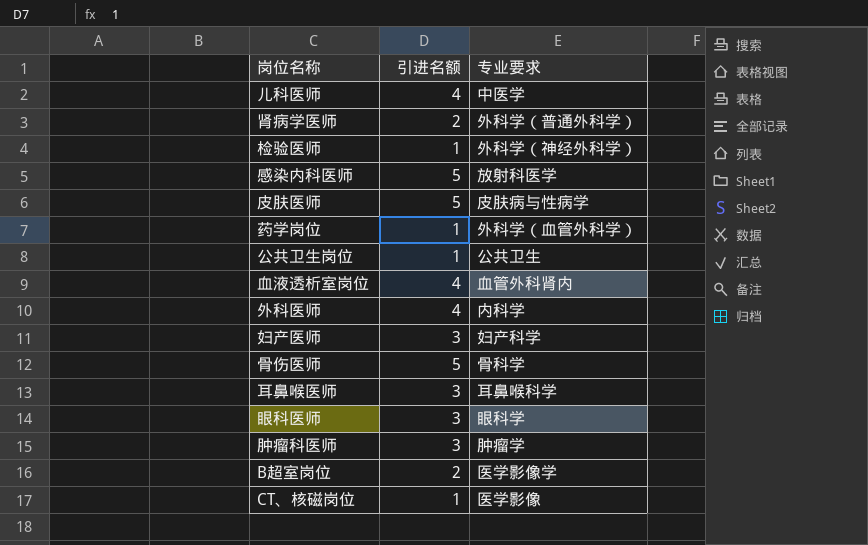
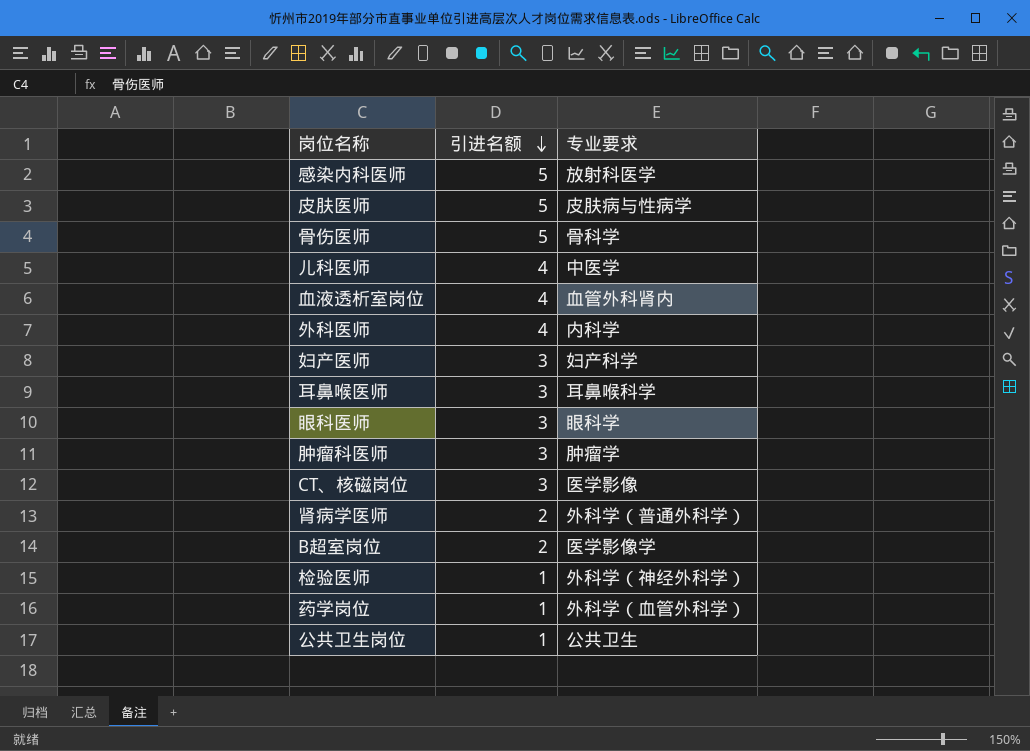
row order: none -> 引进名额 descending
CT、核磁岗位 | 引进名额: 1 -> 3

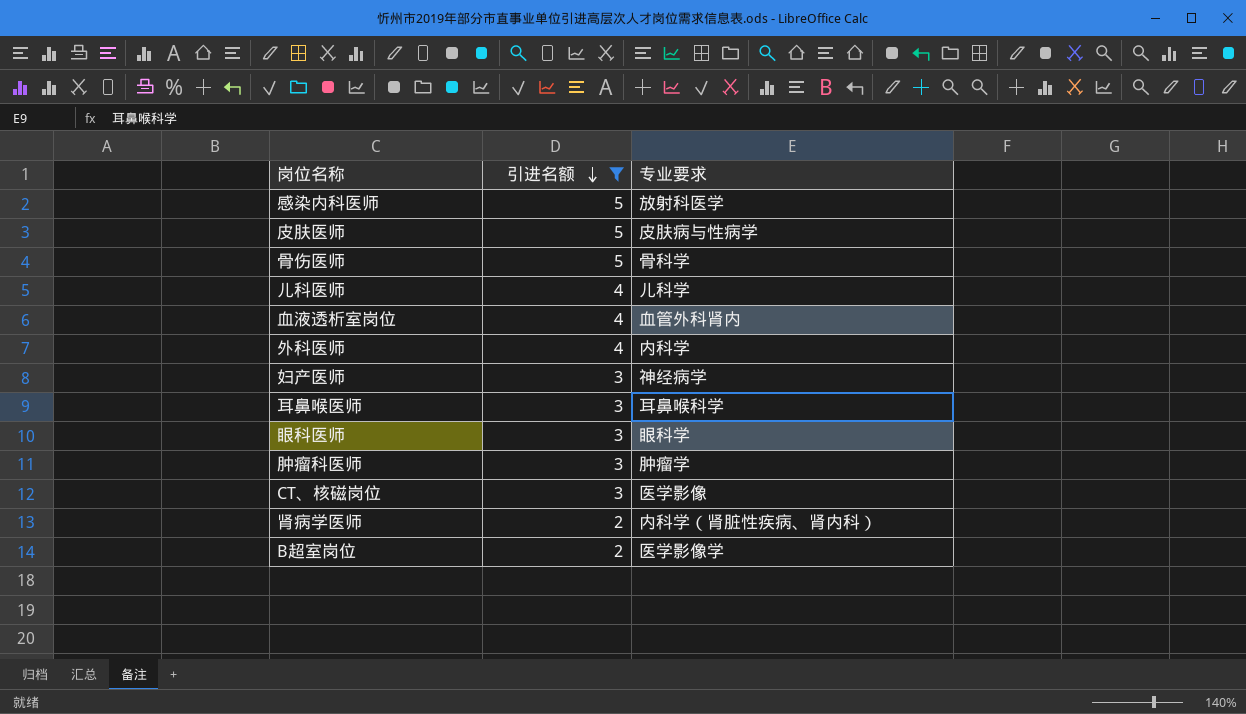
filter: none -> 引进名额 != 1
儿科医师 | 专业要求: 中医学 -> 儿科学
妇产医师 | 专业要求: 妇产科学 -> 神经病学
肾病学医师 | 专业要求: 外科学（普通外科学） -> 内科学（肾脏性疾病、肾内科）

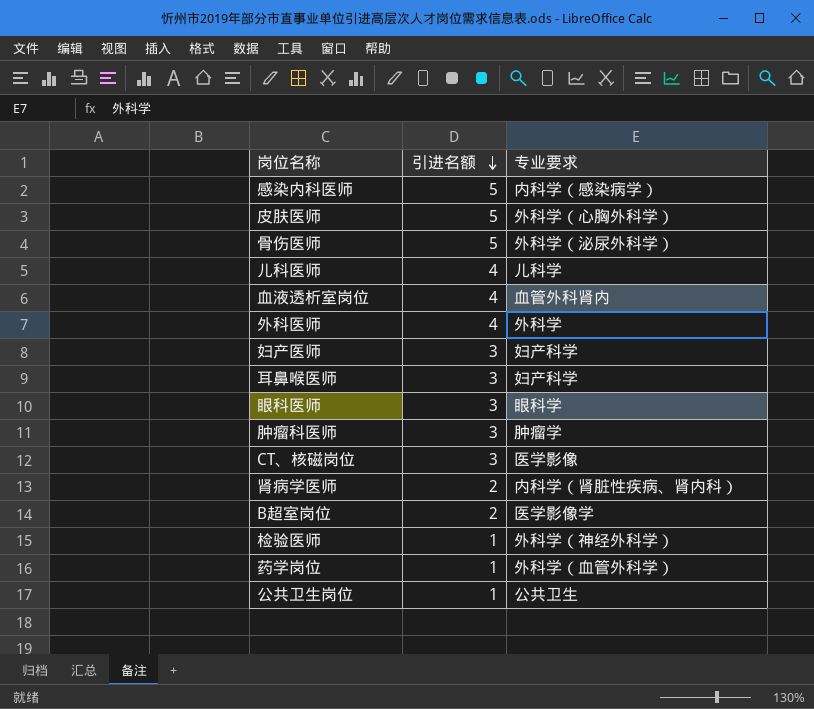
filter: 引进名额 != 1 -> none
感染内科医师 | 专业要求: 放射科医学 -> 内科学（感染病学）
皮肤医师 | 专业要求: 皮肤病与性病学 -> 外科学（心胸外科学）
骨伤医师 | 专业要求: 骨科学 -> 外科学（泌尿外科学）
外科医师 | 专业要求: 内科学 -> 外科学
妇产医师 | 专业要求: 神经病学 -> 妇产科学
耳鼻喉医师 | 专业要求: 耳鼻喉科学 -> 妇产科学

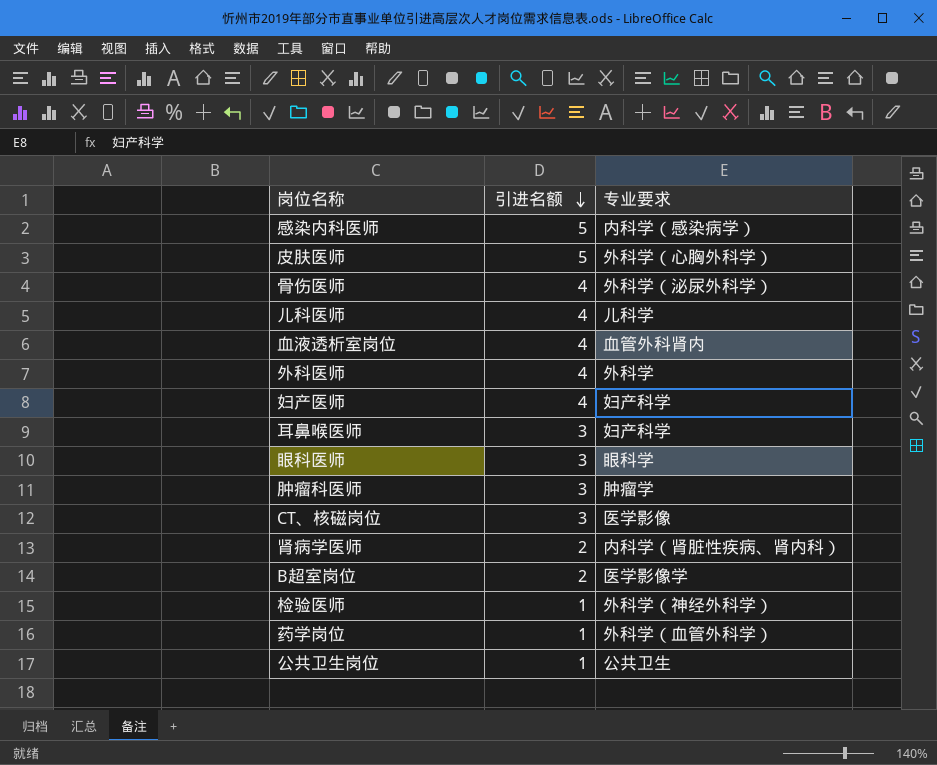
骨伤医师 | 引进名额: 5 -> 4
妇产医师 | 引进名额: 3 -> 4

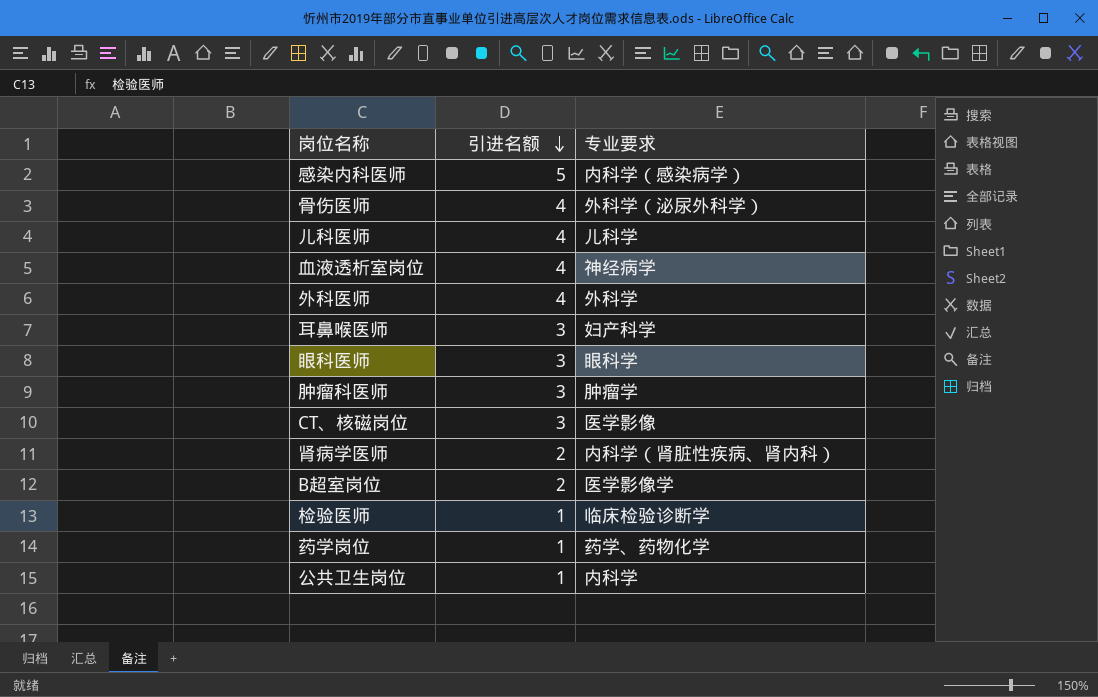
row 皮肤医师: 5 | 外科学（心胸外科学） -> none
row 妇产医师: 4 | 妇产科学 -> none
血液透析室岗位 | 专业要求: 血管外科肾内 -> 神经病学
检验医师 | 专业要求: 外科学（神经外科学） -> 临床检验诊断学
药学岗位 | 专业要求: 外科学（血管外科学） -> 药学、药物化学
公共卫生岗位 | 专业要求: 公共卫生 -> 内科学

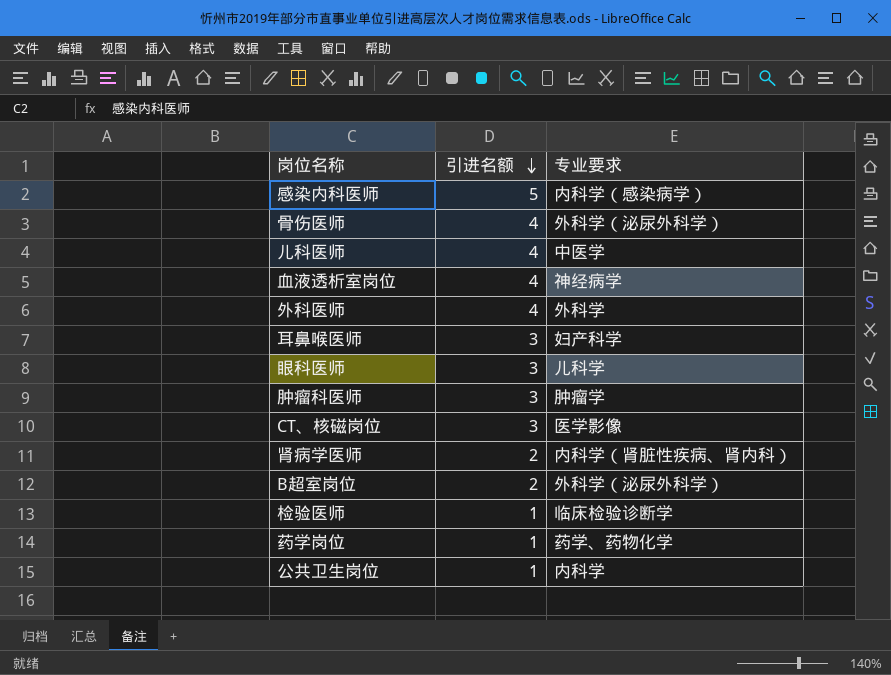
儿科医师 | 专业要求: 儿科学 -> 中医学
眼科医师 | 专业要求: 眼科学 -> 儿科学
B超室岗位 | 专业要求: 医学影像学 -> 外科学（泌尿外科学）

